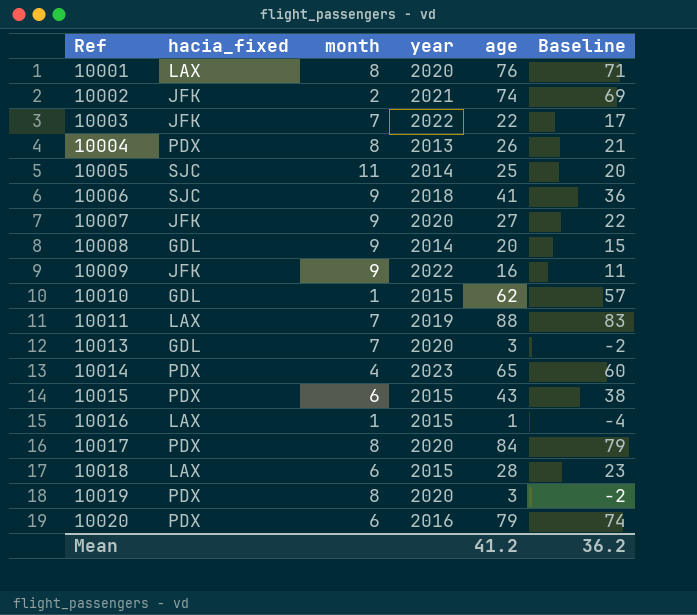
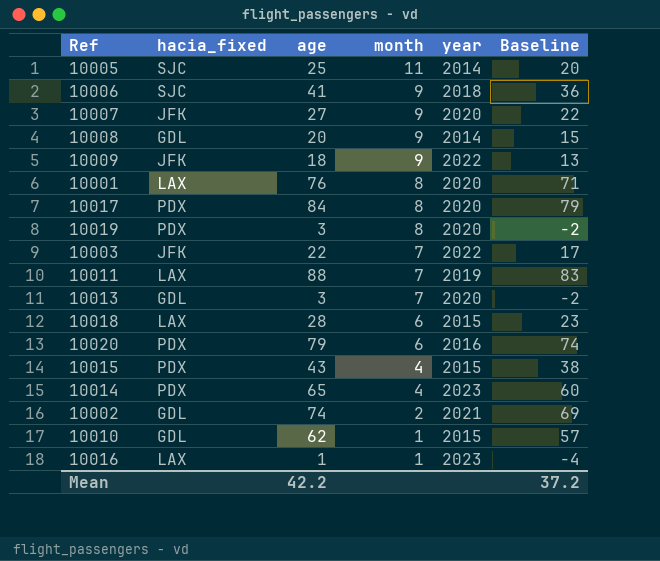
row order: Ref ascending -> month descending
column age | position: 5 -> 3
row 10004: PDX | 8 | 2013 | 26 | 21 -> none
10009 | age: 16 -> 18
10009 | Baseline: 11 -> 13
10015 | month: 6 -> 4
10002 | hacia_fixed: JFK -> GDL
10016 | year: 2015 -> 2023
Mean | age: 41.2 -> 42.2
Mean | Baseline: 36.2 -> 37.2

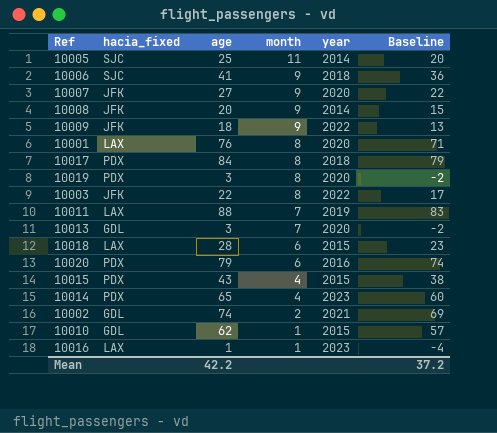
10008 | hacia_fixed: GDL -> JFK
10017 | year: 2020 -> 2018
10003 | month: 7 -> 8

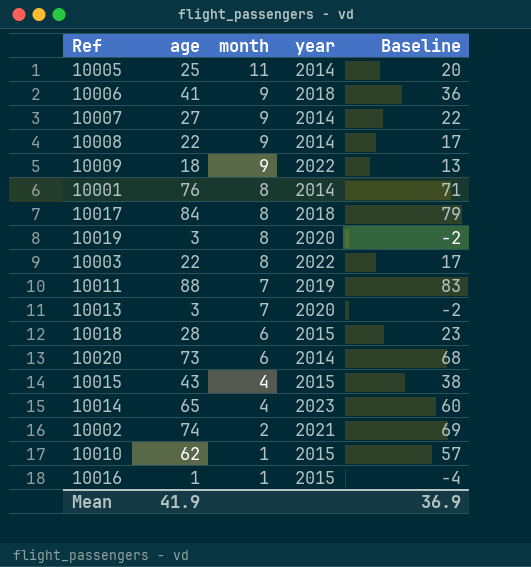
column hacia_fixed | position: 2 -> none
10007 | year: 2020 -> 2014
10008 | age: 20 -> 22
10008 | Baseline: 15 -> 17
10001 | year: 2020 -> 2014
10020 | age: 79 -> 73
10020 | year: 2016 -> 2014
10020 | Baseline: 74 -> 68
10016 | year: 2023 -> 2015
Mean | age: 42.2 -> 41.9
Mean | Baseline: 37.2 -> 36.9

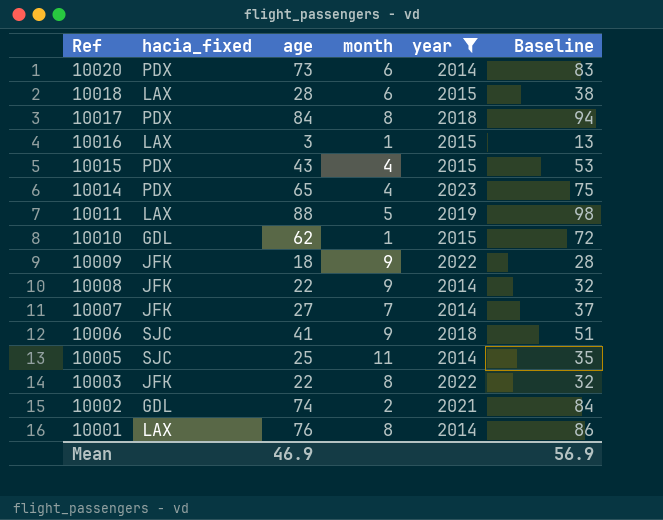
filter: none -> year != 2020
row order: month descending -> Ref descending
column hacia_fixed | position: none -> 2
column Baseline | formula: [age] - 5 -> [age] + 10
10016 | age: 1 -> 3
10011 | month: 7 -> 5
10007 | month: 9 -> 7
Mean | age: 41.9 -> 46.9
Mean | Baseline: 36.9 -> 56.9

